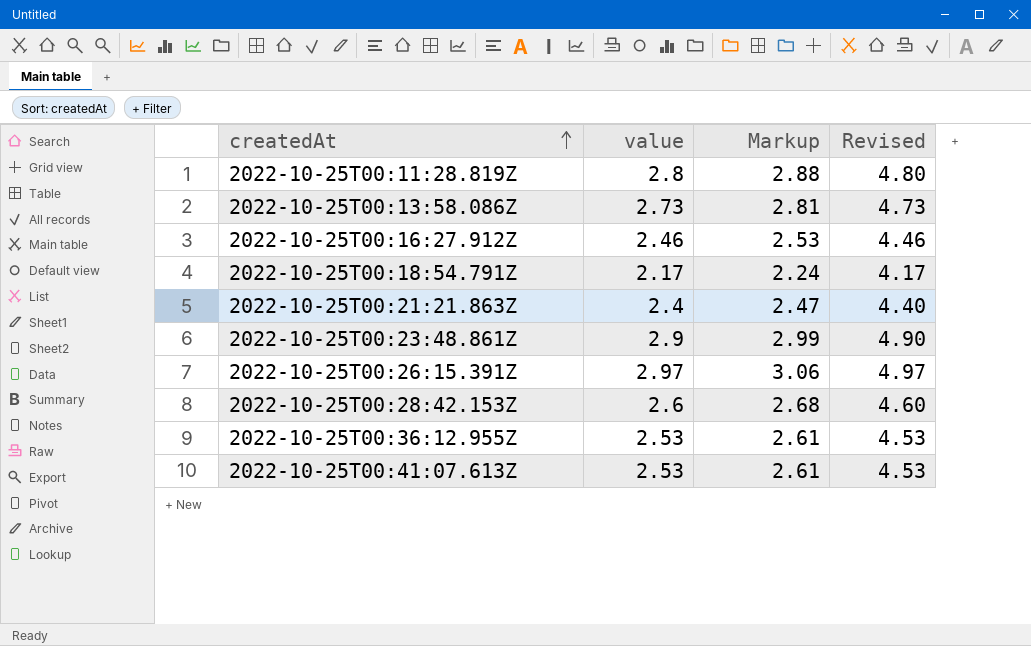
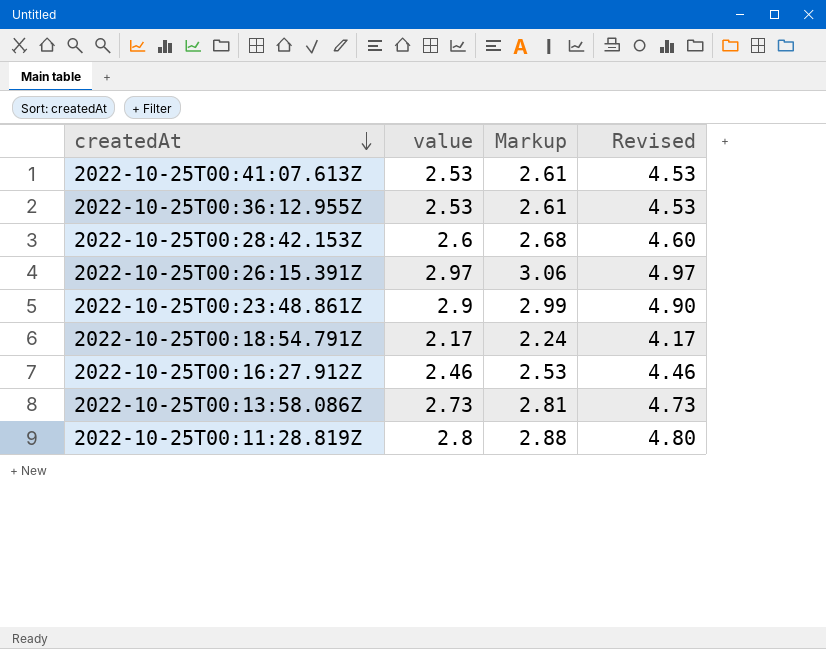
row order: createdAt ascending -> createdAt descending
row 2022-10-25T00:21:21.863Z: 2.4 | 2.47 | 4.40 -> none

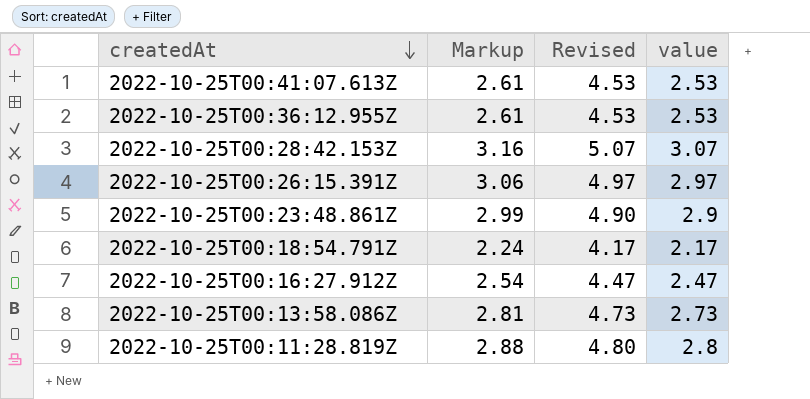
column value | position: 2 -> 4
2022-10-25T00:28:42.153Z | Markup: 2.68 -> 3.16
2022-10-25T00:28:42.153Z | Revised: 4.60 -> 5.07
2022-10-25T00:28:42.153Z | value: 2.6 -> 3.07
2022-10-25T00:16:27.912Z | Markup: 2.53 -> 2.54
2022-10-25T00:16:27.912Z | Revised: 4.46 -> 4.47
2022-10-25T00:16:27.912Z | value: 2.46 -> 2.47

